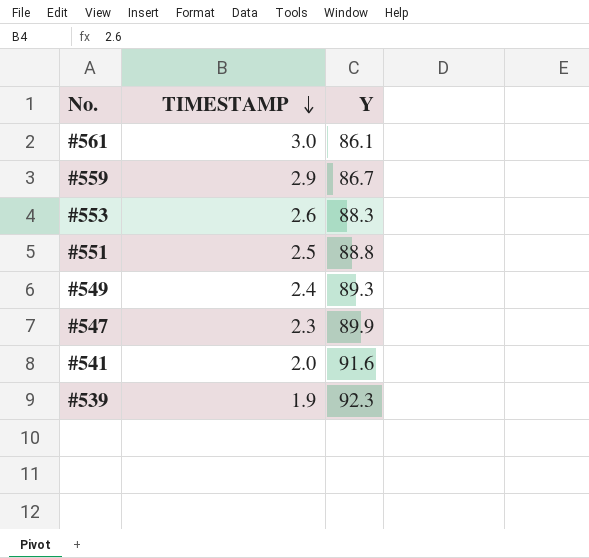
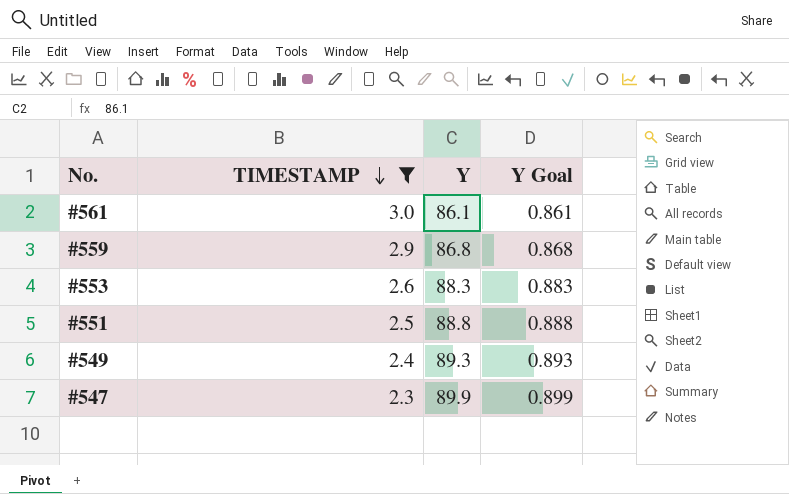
filter: none -> TIMESTAMP >= 2.3
column Y Goal | formula: none -> [Y] * 0.01
#559 | Y: 86.7 -> 86.8

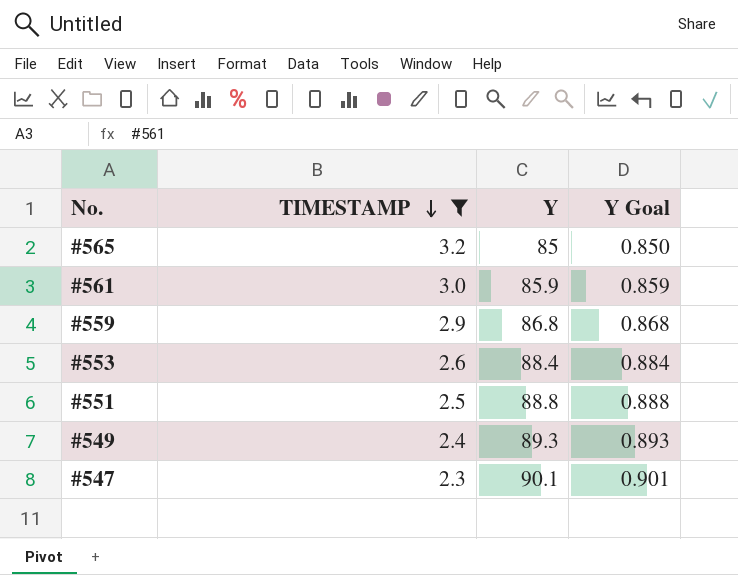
row #565: none -> 3.2 | 85 | 0.850
#561 | Y: 86.1 -> 85.9
#561 | Y Goal: 0.861 -> 0.859
#553 | Y: 88.3 -> 88.4
#553 | Y Goal: 0.883 -> 0.884
#547 | Y: 89.9 -> 90.1
#547 | Y Goal: 0.899 -> 0.901

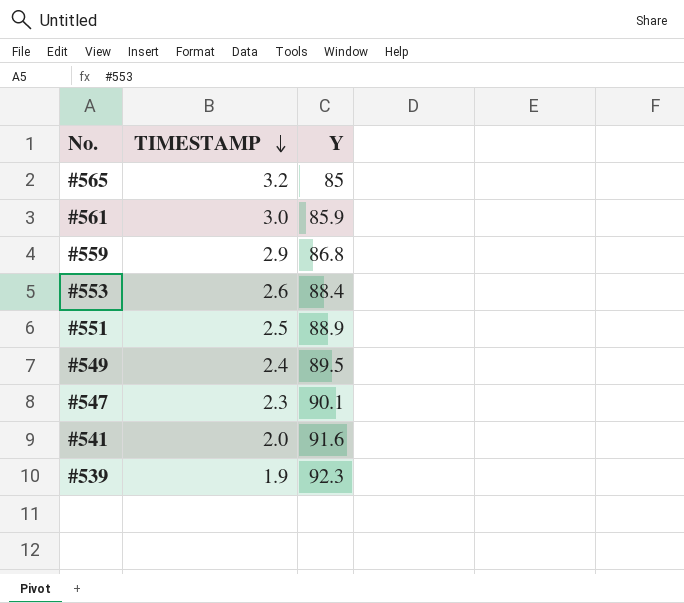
filter: TIMESTAMP >= 2.3 -> none
column Y Goal | formula: [Y] * 0.01 -> none
#551 | Y: 88.8 -> 88.9
#549 | Y: 89.3 -> 89.5

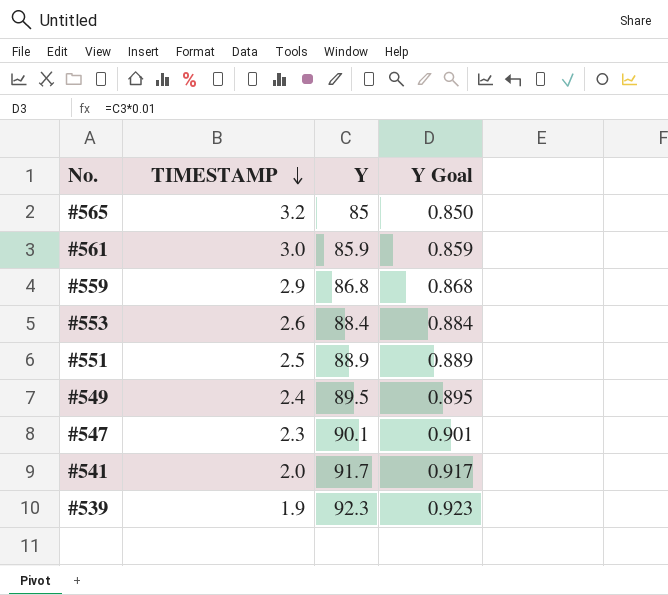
column Y Goal | formula: none -> [Y] * 0.01
#541 | Y: 91.6 -> 91.7

